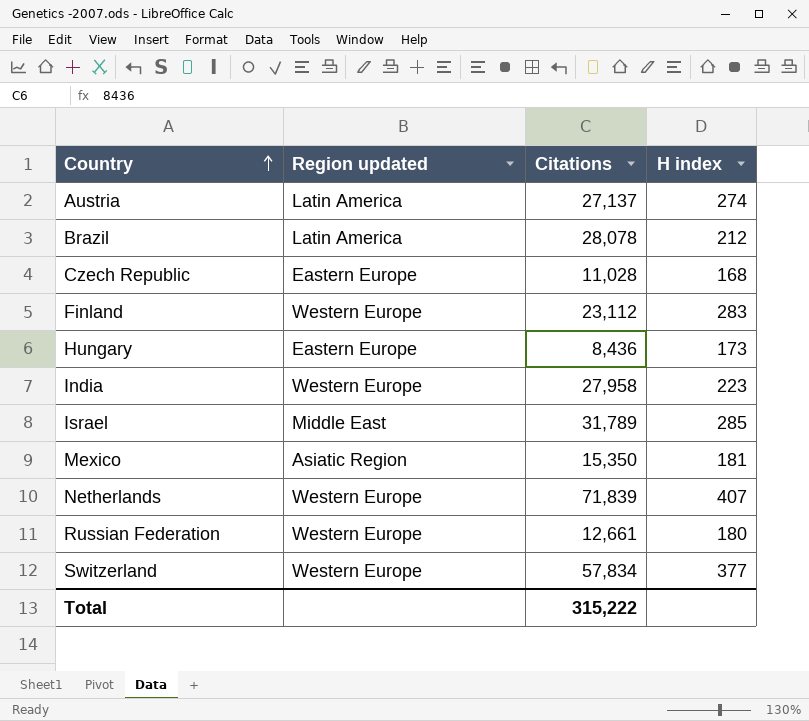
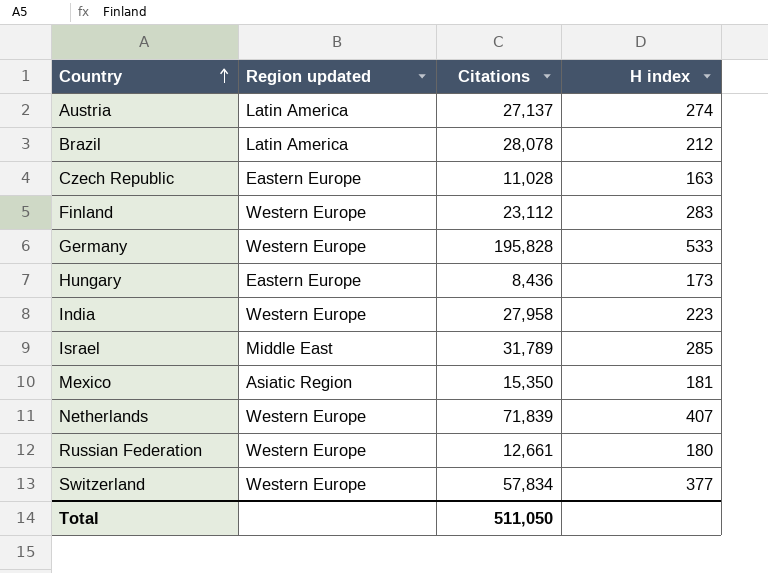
Czech Republic | H index: 168 -> 163
row Germany: none -> Western Europe | 195,828 | 533
Total | Citations: 315,222 -> 511,050

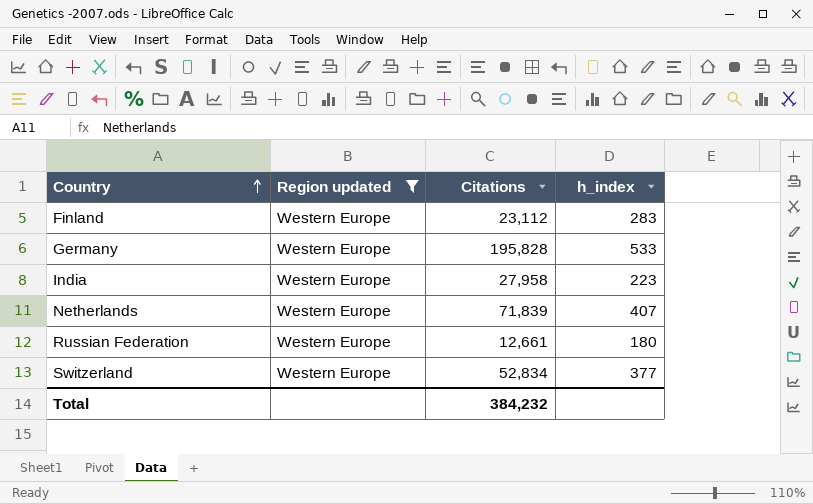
filter: none -> Region updated = Western Europe
column name: H index -> h_index
Switzerland | Citations: 57,834 -> 52,834
Total | Citations: 511,050 -> 384,232

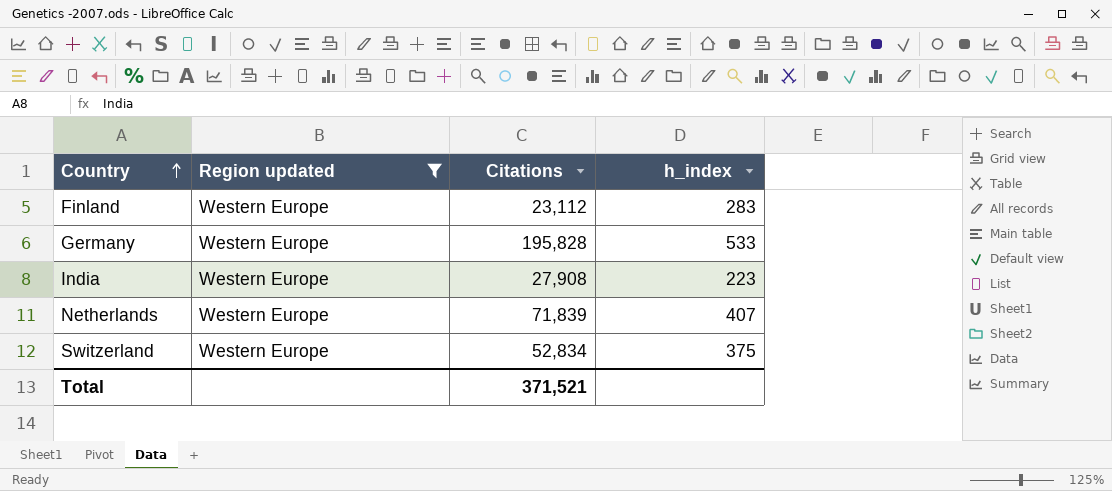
row Russian Federation: Western Europe | 12,661 | 180 -> none
India | Citations: 27,958 -> 27,908
Switzerland | h_index: 377 -> 375
Total | Citations: 384,232 -> 371,521

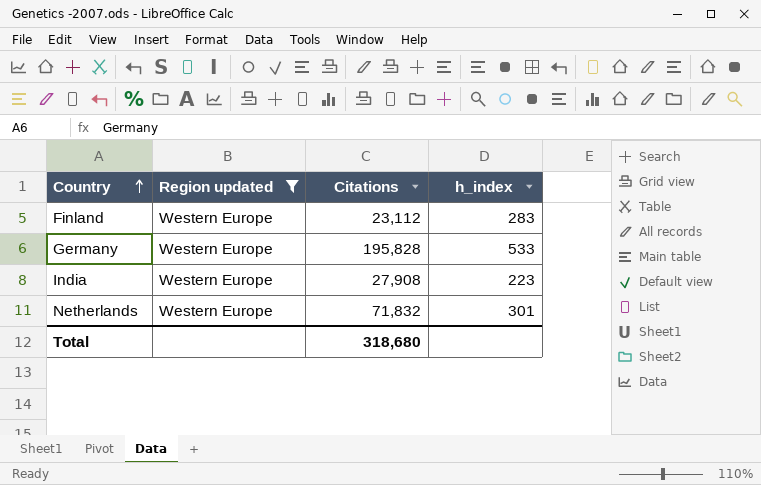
row Switzerland: Western Europe | 52,834 | 375 -> none
Netherlands | Citations: 71,839 -> 71,832
Netherlands | h_index: 407 -> 301
Total | Citations: 371,521 -> 318,680

